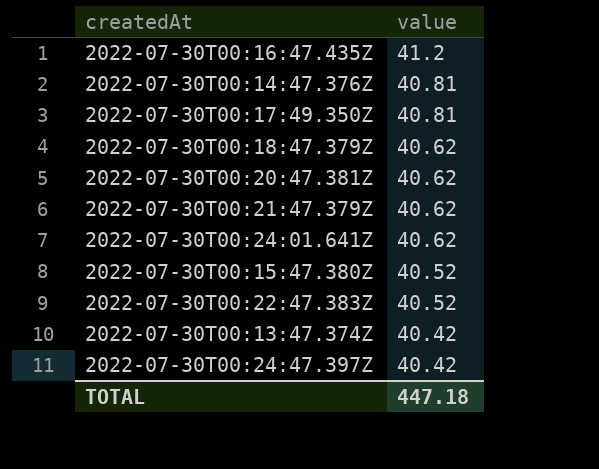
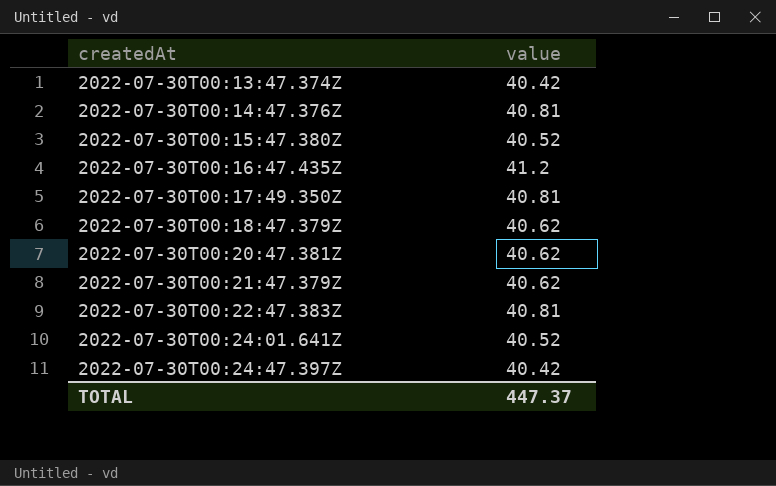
row order: value descending -> createdAt ascending
2022-07-30T00:22:47.383Z | value: 40.52 -> 40.81
2022-07-30T00:24:01.641Z | value: 40.62 -> 40.52
TOTAL | value: 447.18 -> 447.37

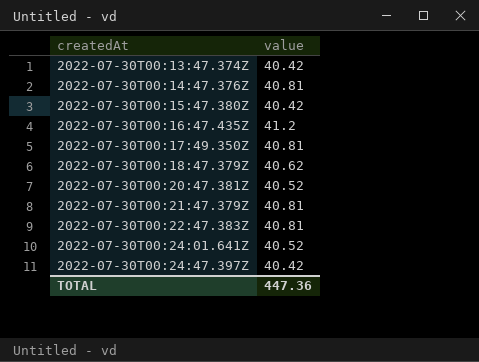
2022-07-30T00:15:47.380Z | value: 40.52 -> 40.42
2022-07-30T00:20:47.381Z | value: 40.62 -> 40.52
2022-07-30T00:21:47.379Z | value: 40.62 -> 40.81
TOTAL | value: 447.37 -> 447.36

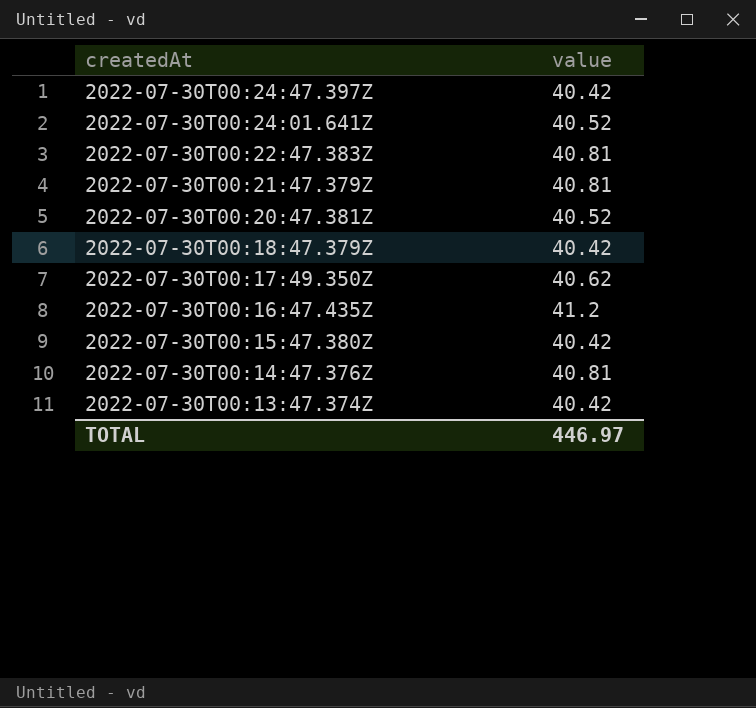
row order: createdAt ascending -> createdAt descending
2022-07-30T00:18:47.379Z | value: 40.62 -> 40.42
2022-07-30T00:17:49.350Z | value: 40.81 -> 40.62
TOTAL | value: 447.36 -> 446.97

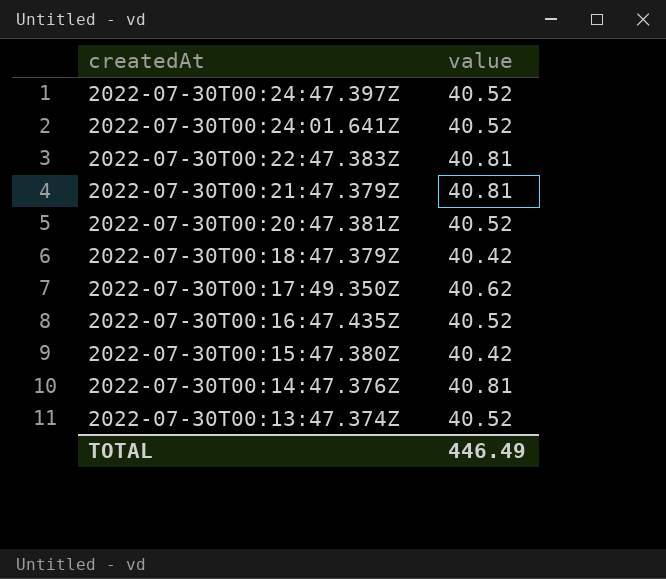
2022-07-30T00:24:47.397Z | value: 40.42 -> 40.52
2022-07-30T00:16:47.435Z | value: 41.2 -> 40.52
2022-07-30T00:13:47.374Z | value: 40.42 -> 40.52
TOTAL | value: 446.97 -> 446.49

